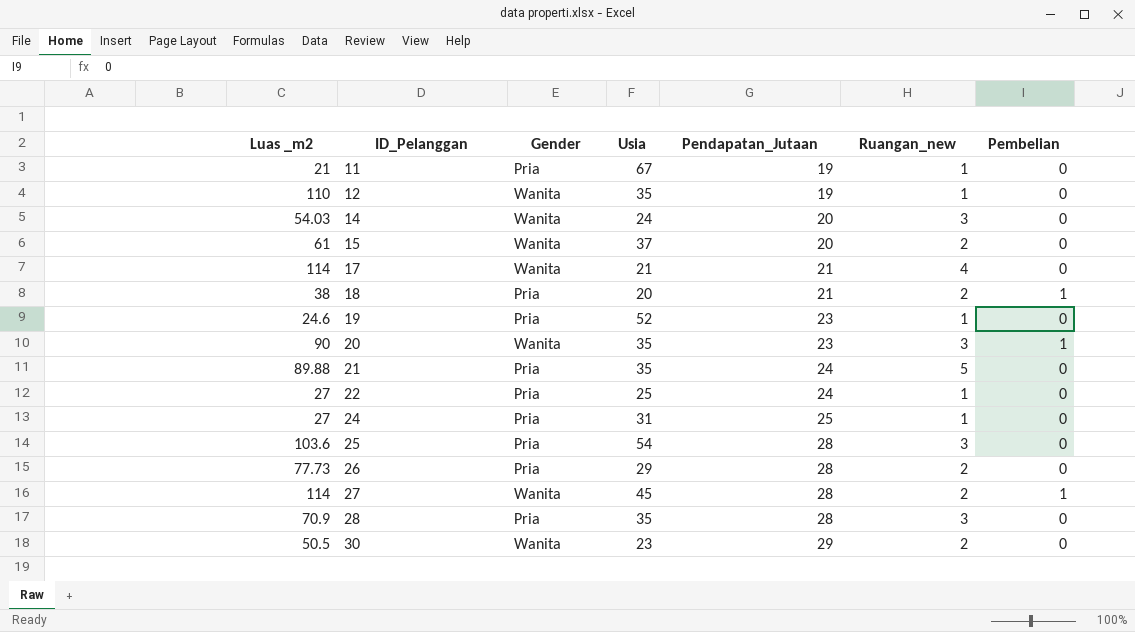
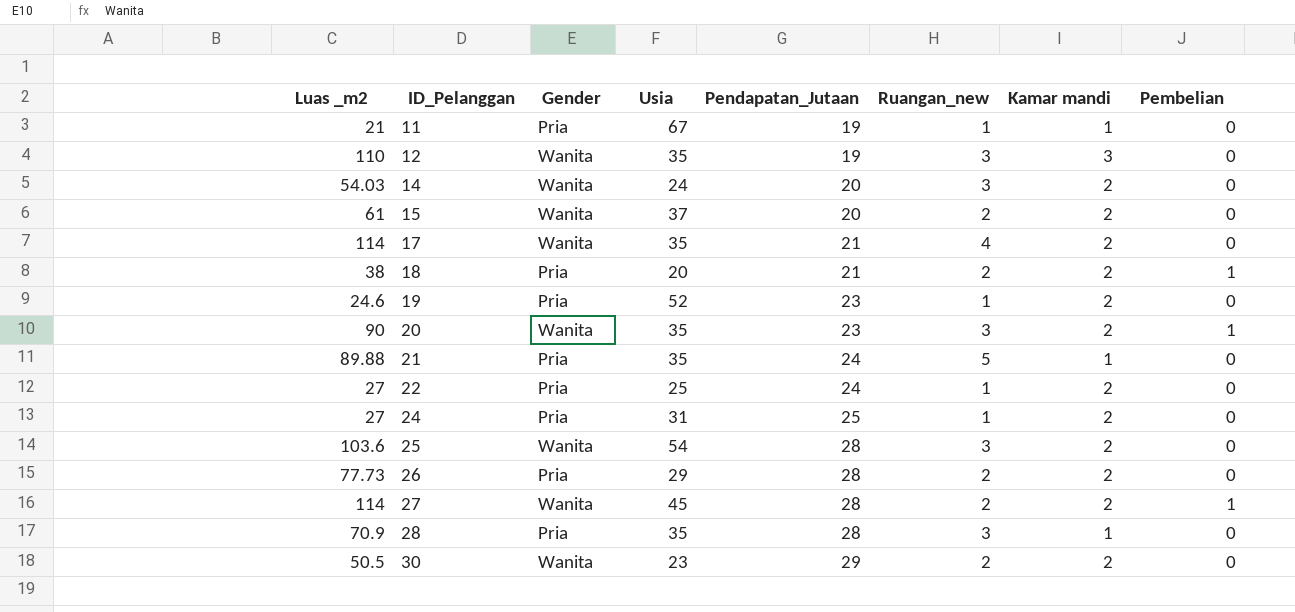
column Kamar mandi | position: none -> 7
12 | Ruangan_new: 1 -> 3
17 | Usia: 21 -> 35
25 | Gender: Pria -> Wanita

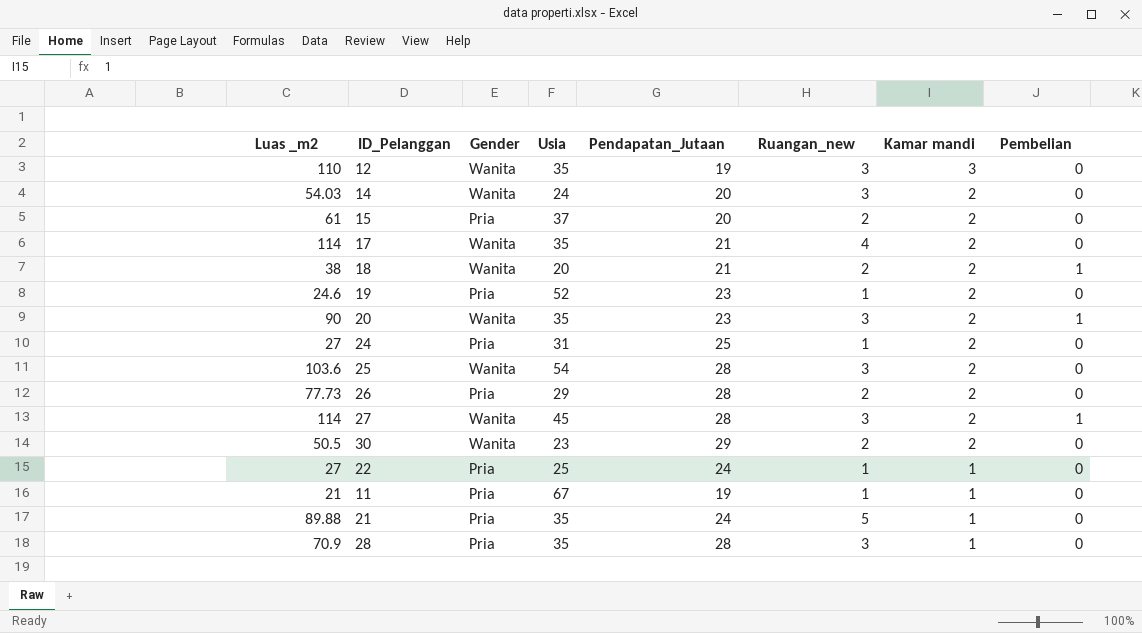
row order: ID_Pelanggan ascending -> Kamar mandi descending
15 | Gender: Wanita -> Pria
18 | Gender: Pria -> Wanita
27 | Ruangan_new: 2 -> 3
22 | Kamar mandi: 2 -> 1

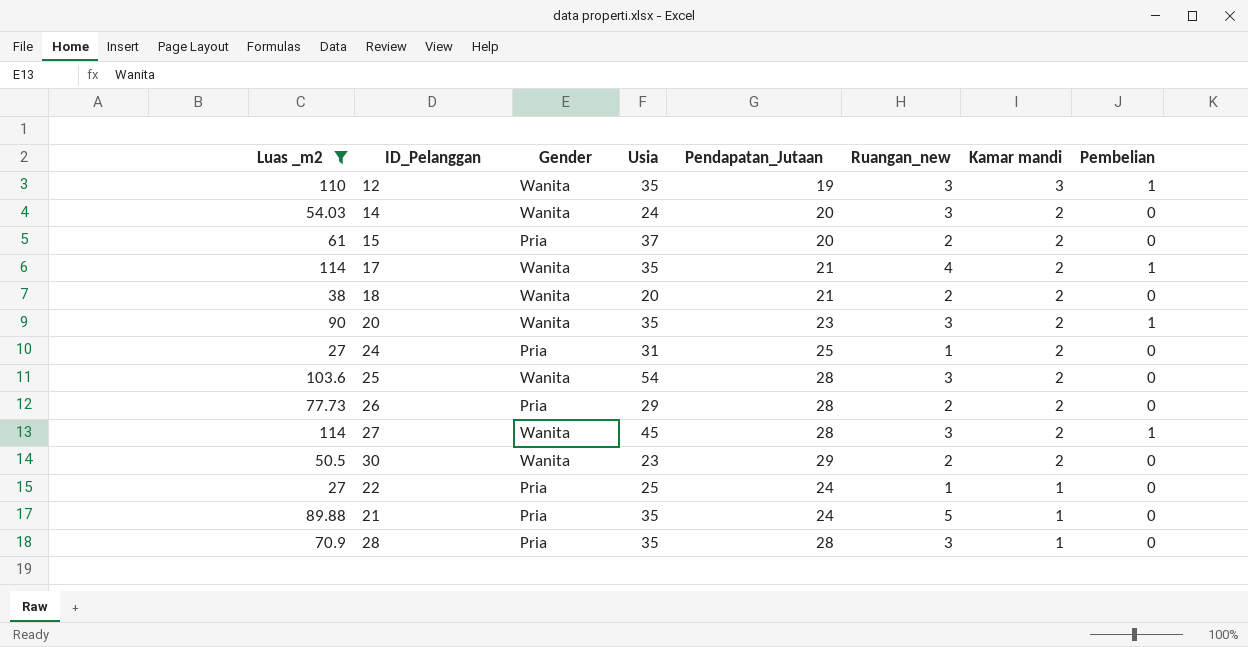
filter: none -> Luas _m2 >= 27
12 | Pembelian: 0 -> 1
17 | Pembelian: 0 -> 1
18 | Pembelian: 1 -> 0

